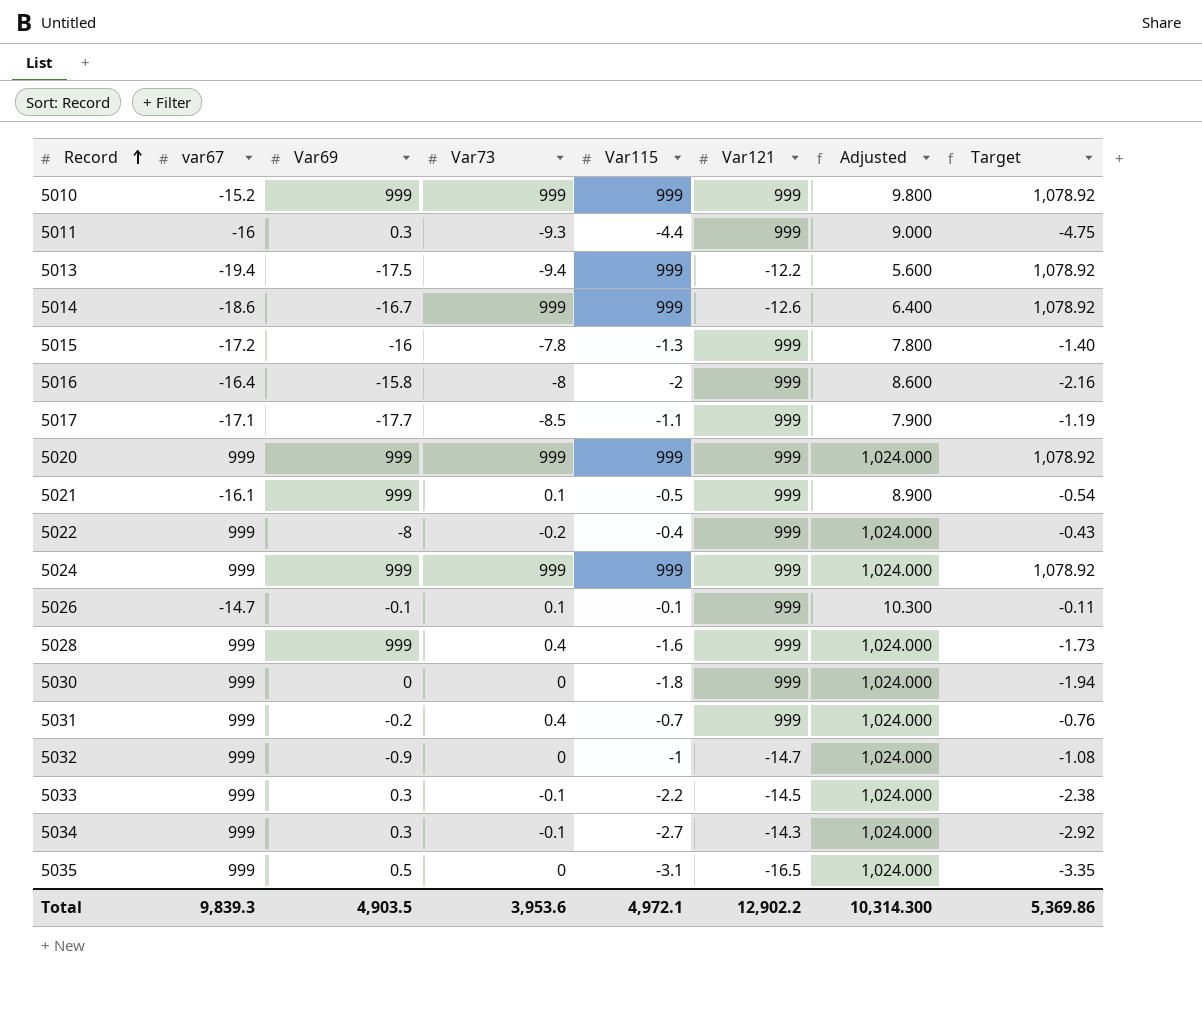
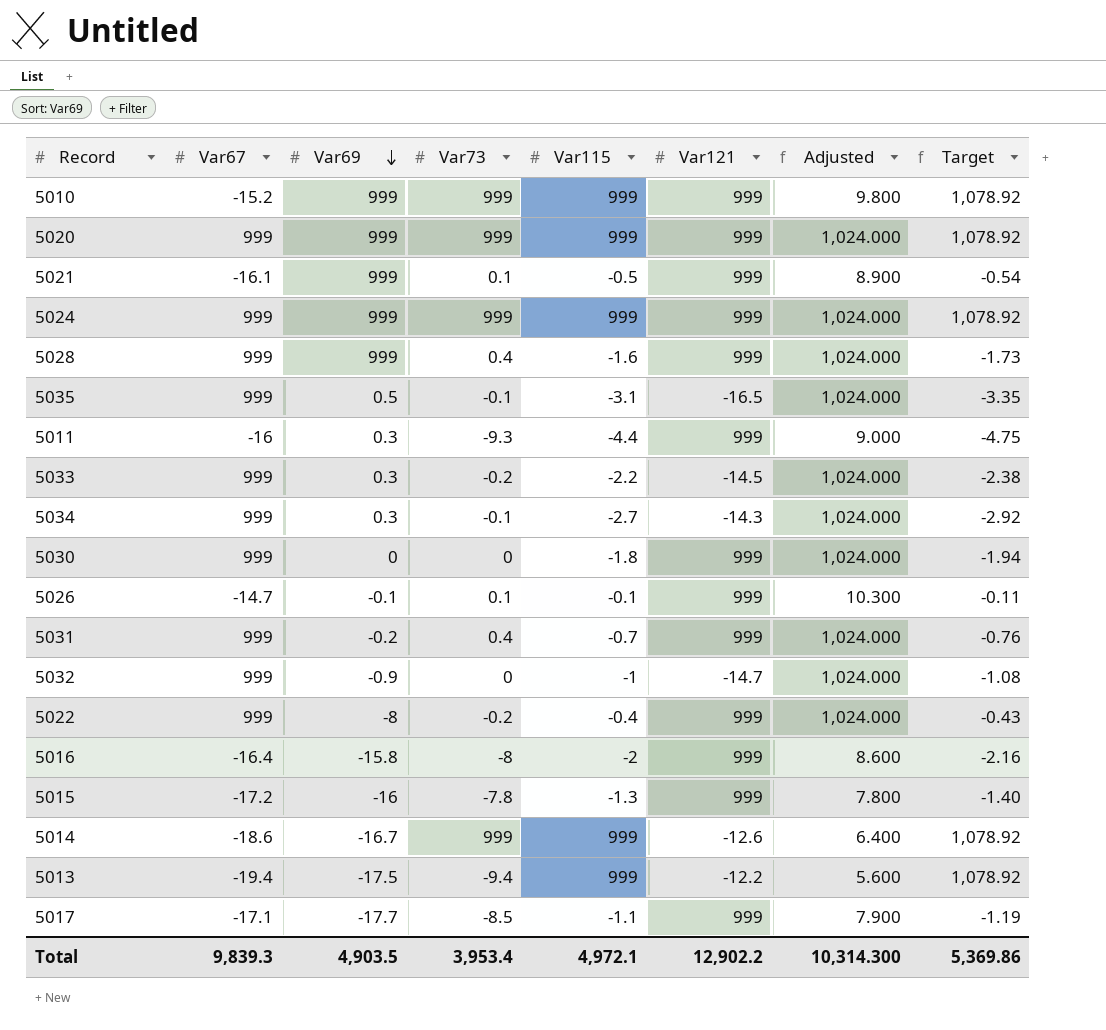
row order: Record ascending -> Var69 descending
column name: var67 -> Var67
5035 | Var73: 0 -> -0.1
5033 | Var73: -0.1 -> -0.2
Total | Var73: 3,953.6 -> 3,953.4

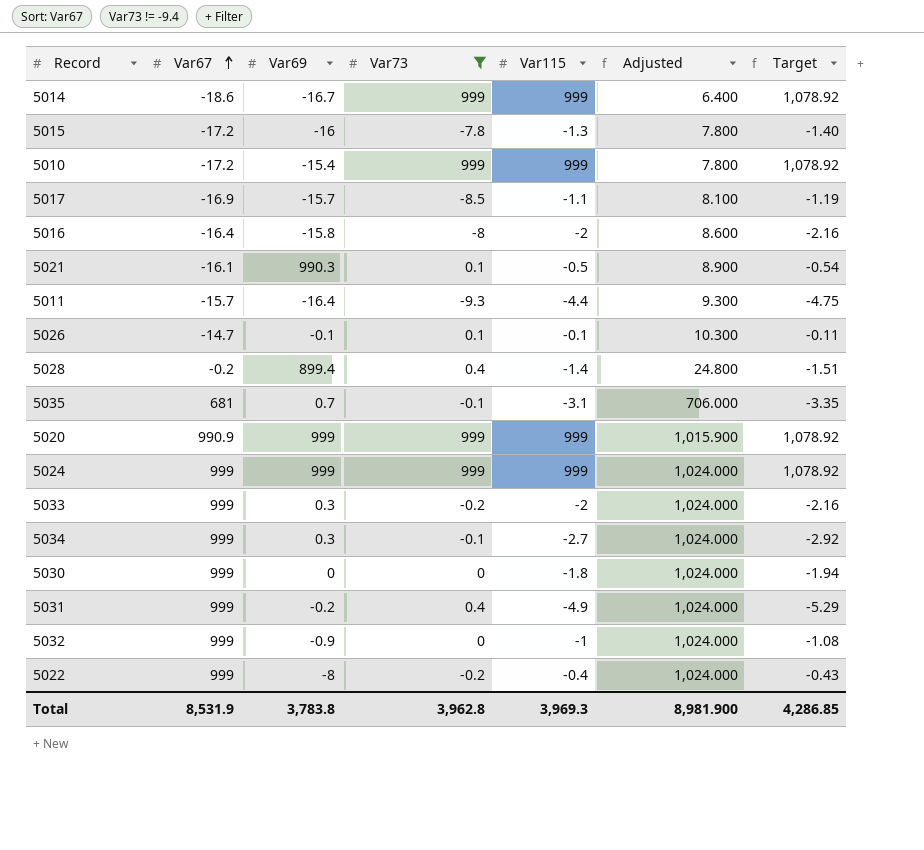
filter: none -> Var73 != -9.4
row order: Var69 descending -> Var67 ascending
column Var121 | position: 6 -> none
5010 | Var67: -15.2 -> -17.2
5010 | Var69: 999 -> -15.4
5010 | Adjusted: 9.800 -> 7.800
5017 | Var67: -17.1 -> -16.9
5017 | Var69: -17.7 -> -15.7
5017 | Adjusted: 7.900 -> 8.100
5021 | Var69: 999 -> 990.3
5011 | Var67: -16 -> -15.7
5011 | Var69: 0.3 -> -16.4
5011 | Adjusted: 9.000 -> 9.300
5028 | Var67: 999 -> -0.2
5028 | Var69: 999 -> 899.4
5028 | Var115: -1.6 -> -1.4
5028 | Adjusted: 1,024.000 -> 24.800
5028 | Target: -1.73 -> -1.51
5035 | Var67: 999 -> 681
5035 | Var69: 0.5 -> 0.7
5035 | Adjusted: 1,024.000 -> 706.000
5020 | Var67: 999 -> 990.9
5020 | Adjusted: 1,024.000 -> 1,015.900
5033 | Var115: -2.2 -> -2
5033 | Target: -2.38 -> -2.16
5031 | Var115: -0.7 -> -4.9
5031 | Target: -0.76 -> -5.29
Total | Var67: 9,839.3 -> 8,531.9
Total | Var69: 4,903.5 -> 3,783.8
Total | Var73: 3,953.4 -> 3,962.8
Total | Var115: 4,972.1 -> 3,969.3
Total | Adjusted: 10,314.300 -> 8,981.900
Total | Target: 5,369.86 -> 4,286.85

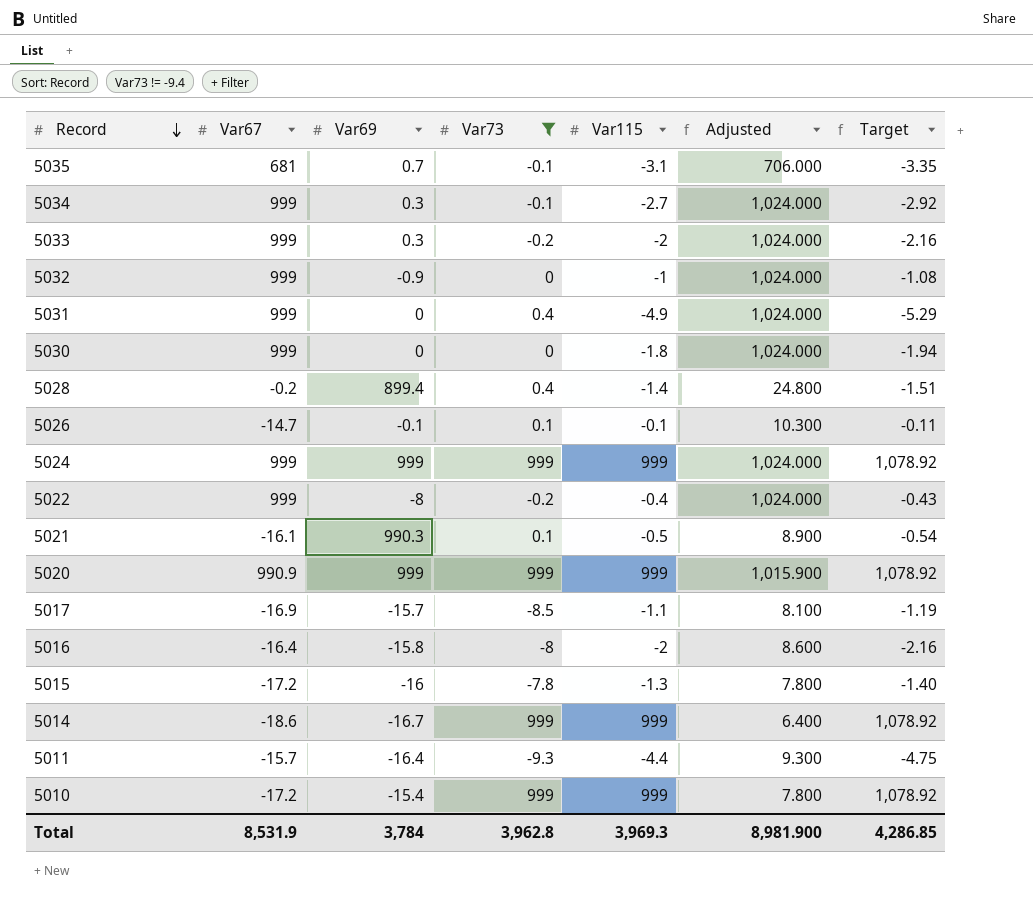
row order: Var67 ascending -> Record descending
5031 | Var69: -0.2 -> 0
Total | Var69: 3,783.8 -> 3,784

